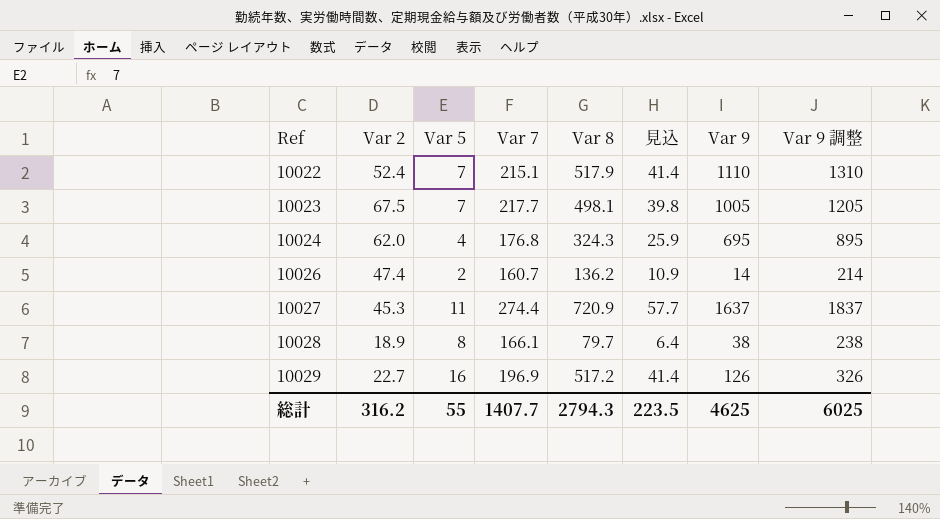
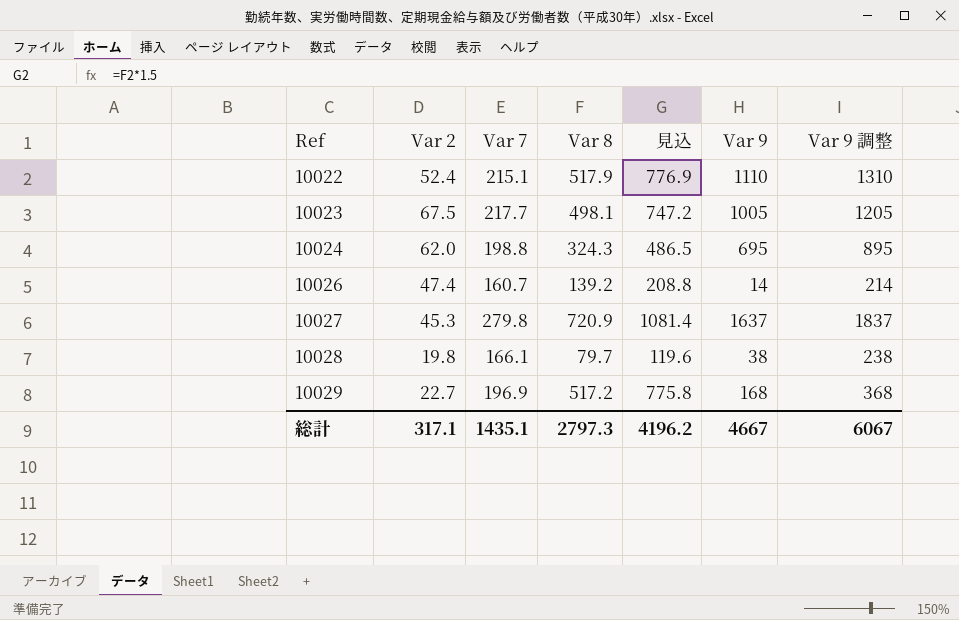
column Var 5 | position: 3 -> none
column 見込 | formula: [Var 8] * 0.08 -> [Var 8] * 1.5
10024 | Var 7: 176.8 -> 198.8
10026 | Var 8: 136.2 -> 139.2
10027 | Var 7: 274.4 -> 279.8
10028 | Var 2: 18.9 -> 19.8
10029 | Var 9: 126 -> 168
10029 | Var 9 調整: 326 -> 368
総計 | Var 2: 316.2 -> 317.1
総計 | Var 7: 1407.7 -> 1435.1
総計 | Var 8: 2794.3 -> 2797.3
総計 | 見込: 223.5 -> 4196.2
総計 | Var 9: 4625 -> 4667
総計 | Var 9 調整: 6025 -> 6067

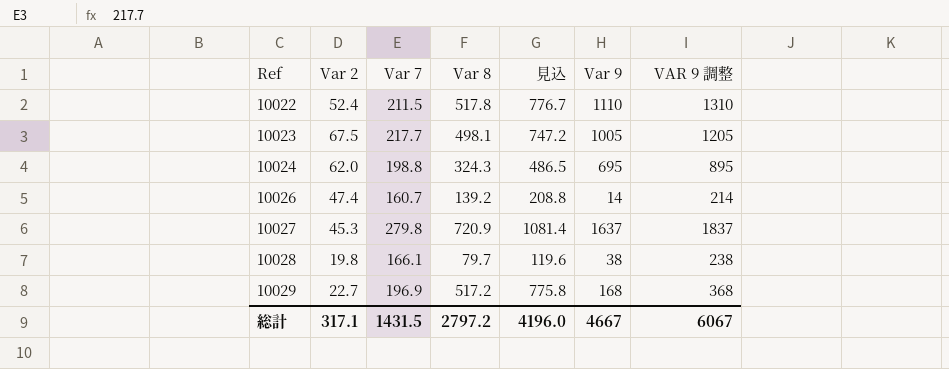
column name: Var 9 調整 -> VAR 9 調整
10022 | Var 7: 215.1 -> 211.5
10022 | Var 8: 517.9 -> 517.8
10022 | 見込: 776.9 -> 776.7
総計 | Var 7: 1435.1 -> 1431.5
総計 | Var 8: 2797.3 -> 2797.2
総計 | 見込: 4196.2 -> 4196.0

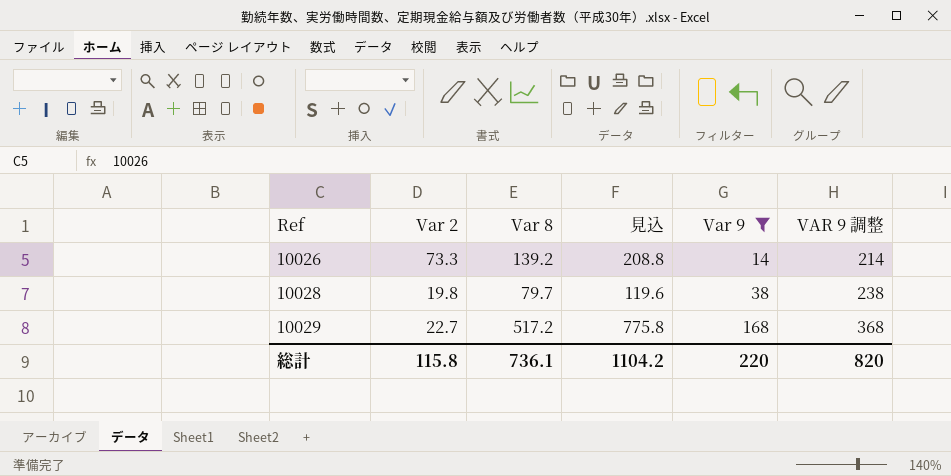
filter: none -> Var 9 <= 168
column Var 7 | position: 3 -> none
10026 | Var 2: 47.4 -> 73.3
総計 | Var 2: 317.1 -> 115.8
総計 | Var 8: 2797.2 -> 736.1
総計 | 見込: 4196.0 -> 1104.2
総計 | Var 9: 4667 -> 220
総計 | VAR 9 調整: 6067 -> 820

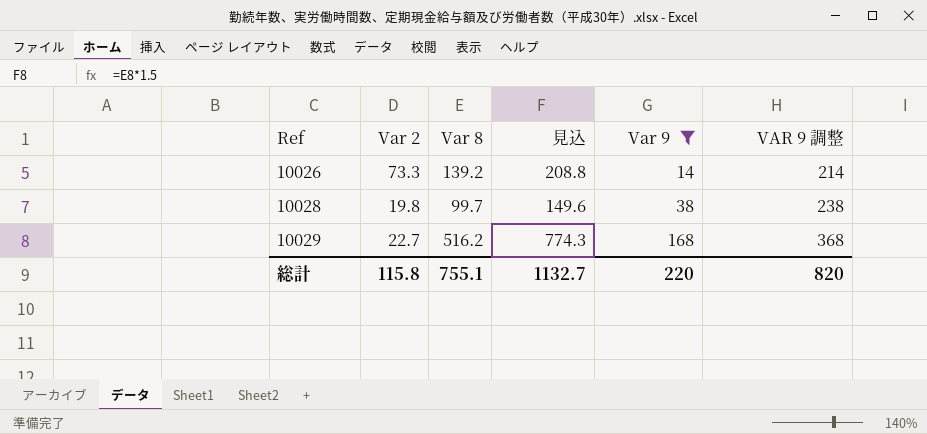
10028 | Var 8: 79.7 -> 99.7
10028 | 見込: 119.6 -> 149.6
10029 | Var 8: 517.2 -> 516.2
10029 | 見込: 775.8 -> 774.3
総計 | Var 8: 736.1 -> 755.1
総計 | 見込: 1104.2 -> 1132.7

